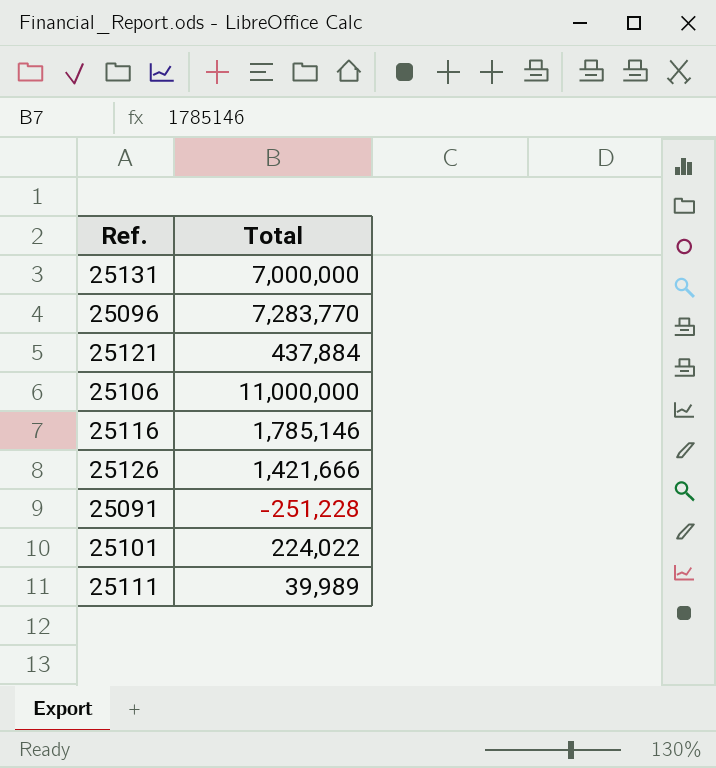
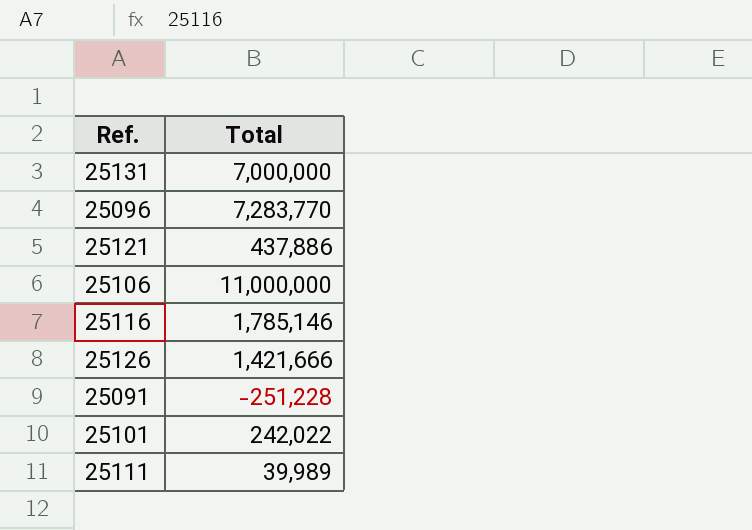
25121 | Total: 437,884 -> 437,886
25101 | Total: 224,022 -> 242,022

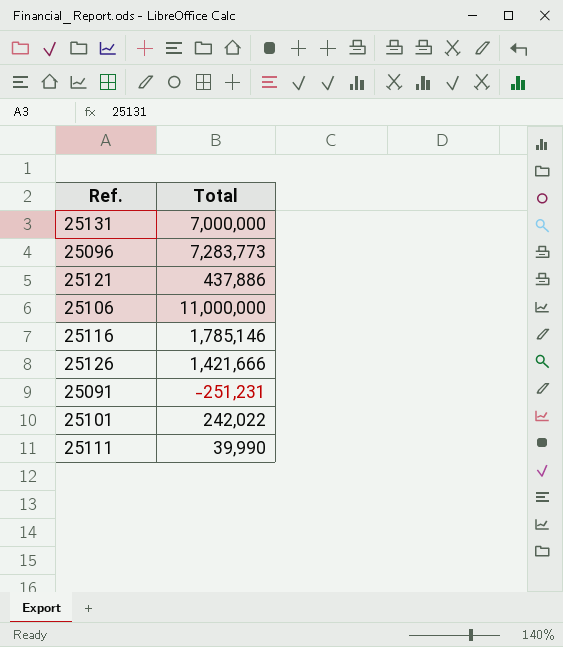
25096 | Total: 7,283,770 -> 7,283,773
25091 | Total: -251,228 -> -251,231
25111 | Total: 39,989 -> 39,990

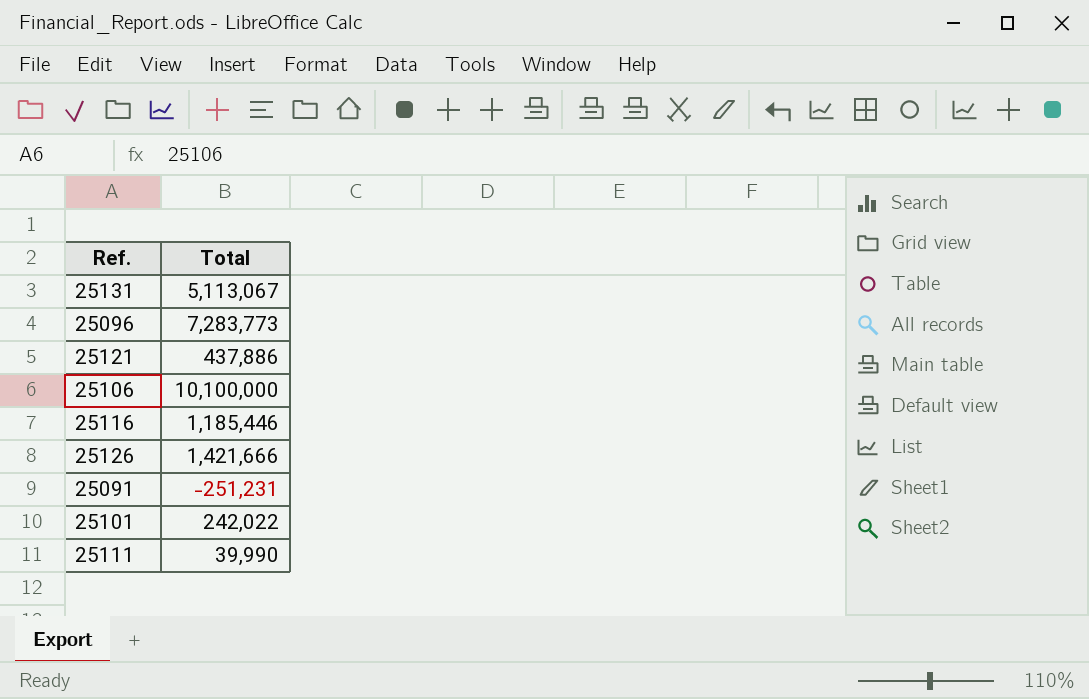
25131 | Total: 7,000,000 -> 5,113,067
25106 | Total: 11,000,000 -> 10,100,000
25116 | Total: 1,785,146 -> 1,185,446

